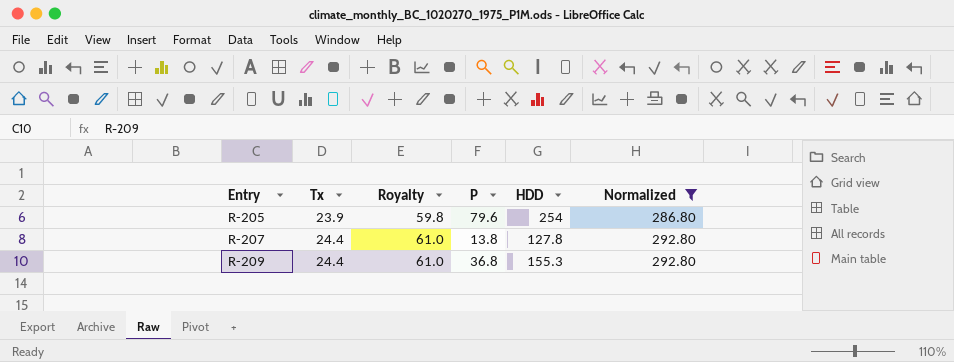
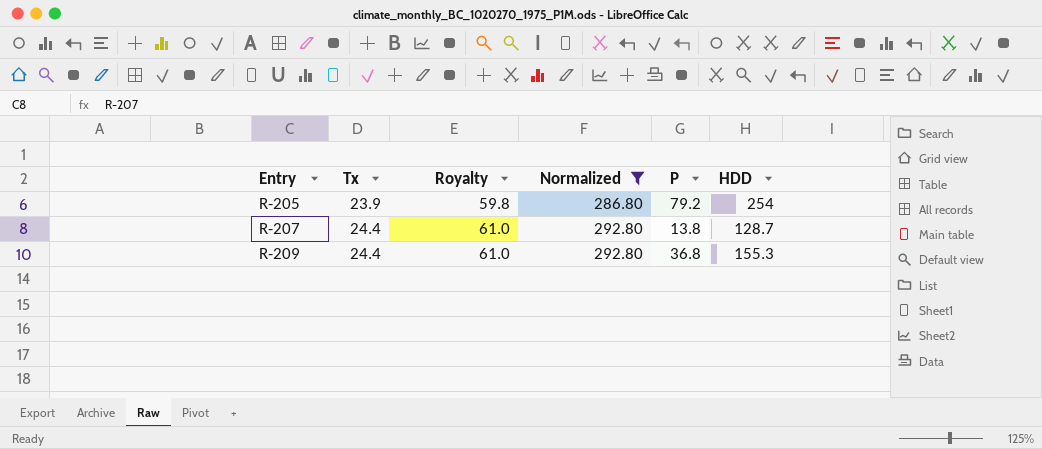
column Normalized | position: 6 -> 4
R-205 | P: 79.6 -> 79.2
R-207 | HDD: 127.8 -> 128.7

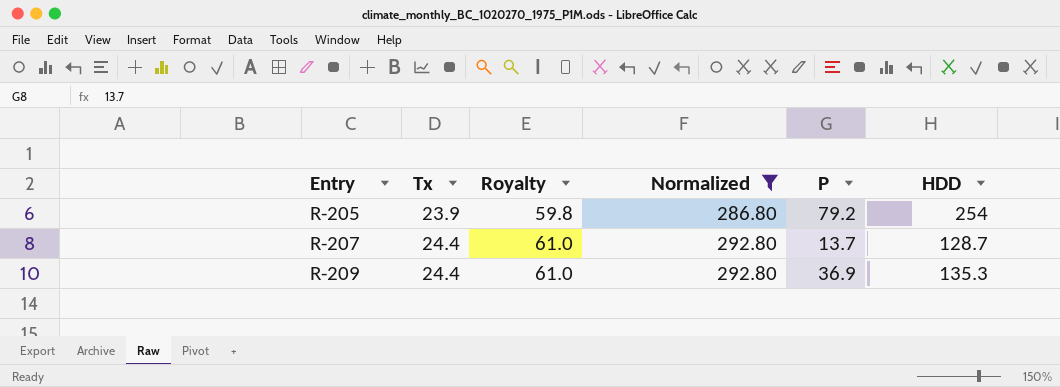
R-207 | P: 13.8 -> 13.7
R-209 | P: 36.8 -> 36.9
R-209 | HDD: 155.3 -> 135.3

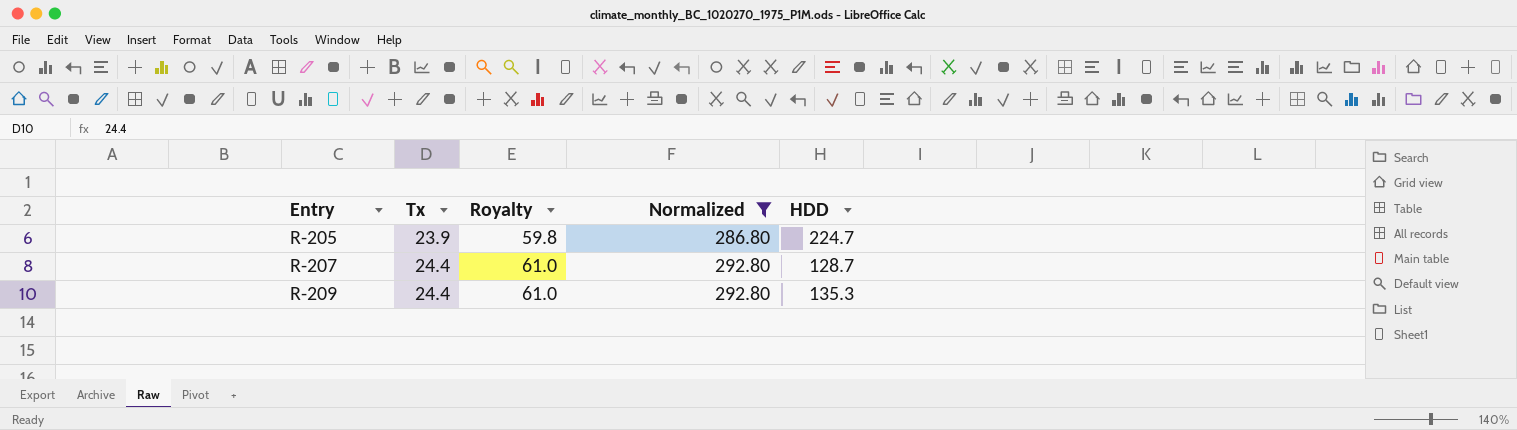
column P | position: 5 -> none
R-205 | HDD: 254 -> 224.7

